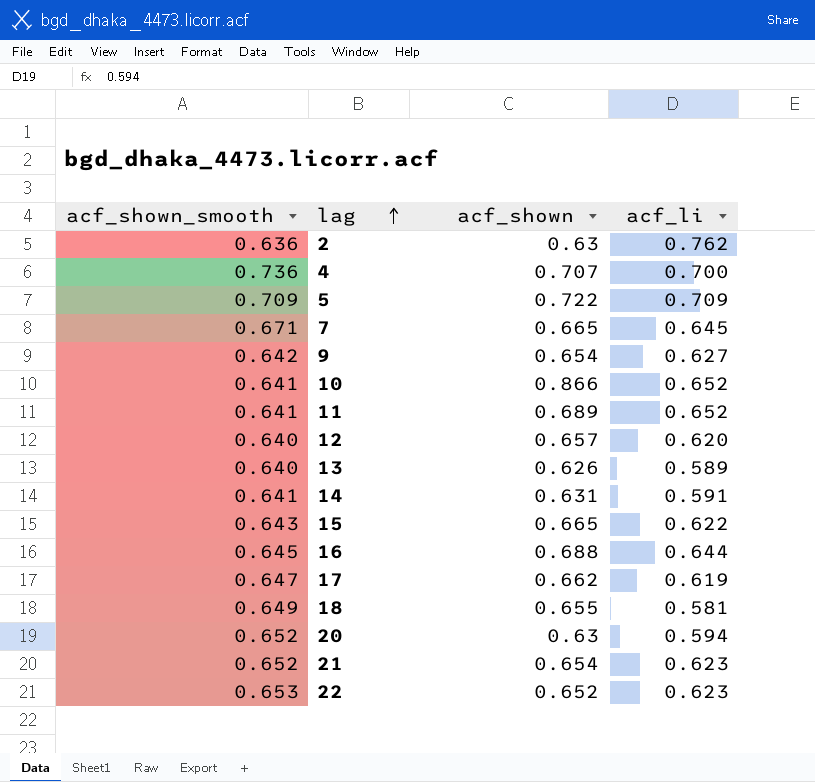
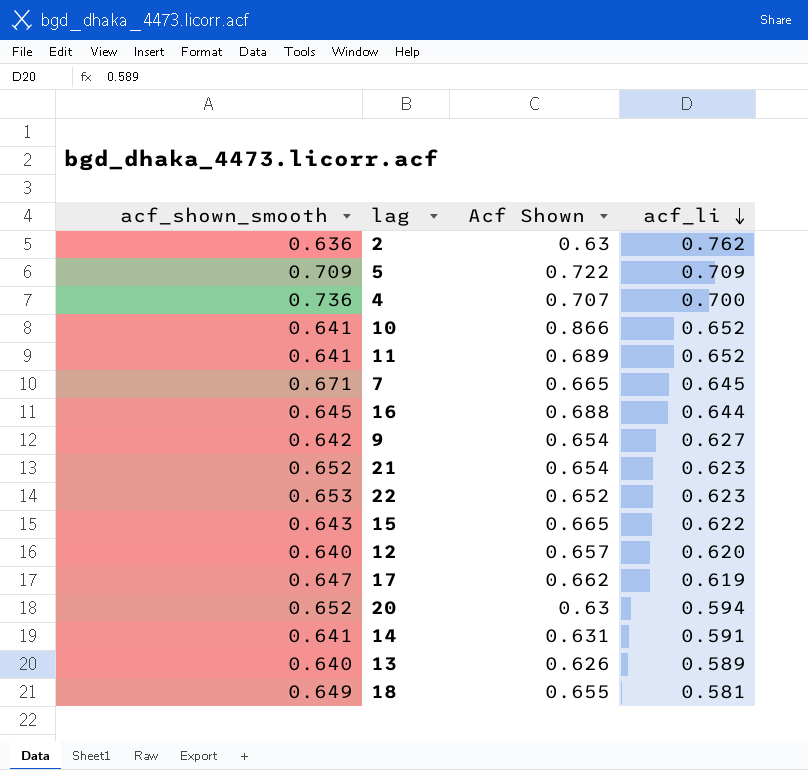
row order: lag ascending -> acf_li descending
column name: acf_shown -> Acf Shown

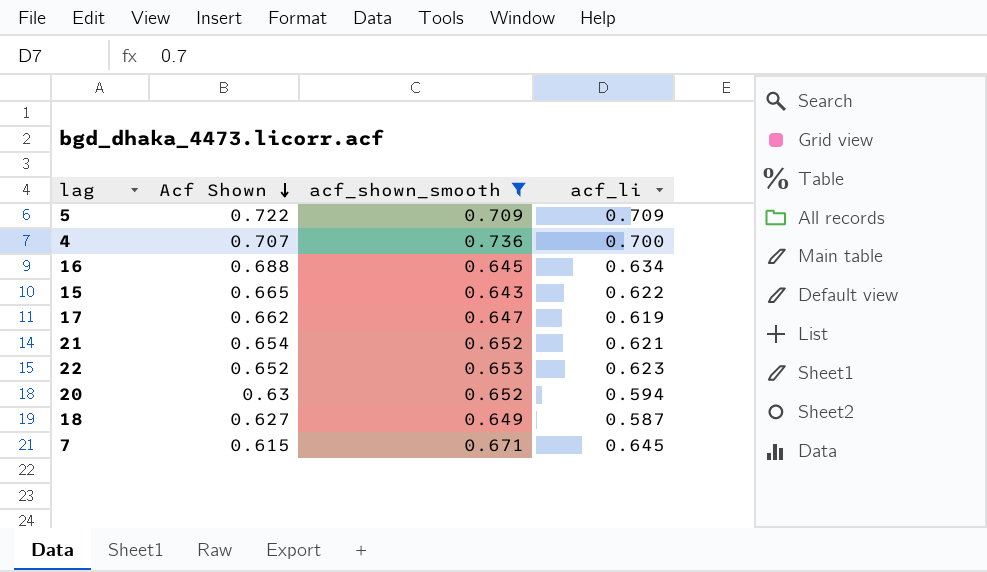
filter: none -> acf_shown_smooth >= 0.643
row order: acf_li descending -> Acf Shown descending
column acf_shown_smooth | position: 1 -> 3
16 | acf_li: 0.644 -> 0.634
21 | acf_li: 0.623 -> 0.621
18 | Acf Shown: 0.655 -> 0.627
18 | acf_li: 0.581 -> 0.587
7 | Acf Shown: 0.665 -> 0.615

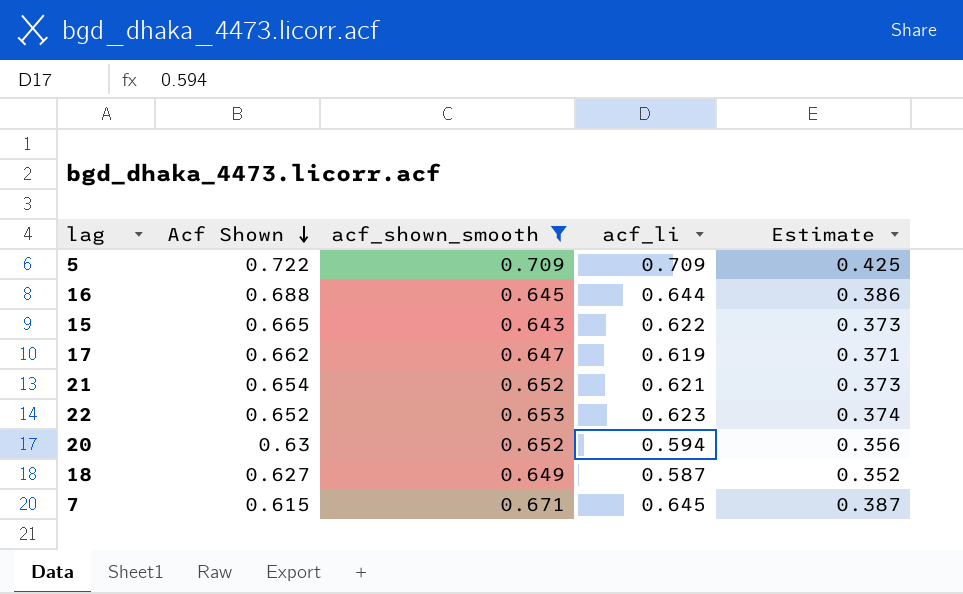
column Estimate | formula: none -> [acf_li] * 0.6
row 4: 0.707 | 0.736 | 0.700 -> none
16 | acf_li: 0.634 -> 0.644

